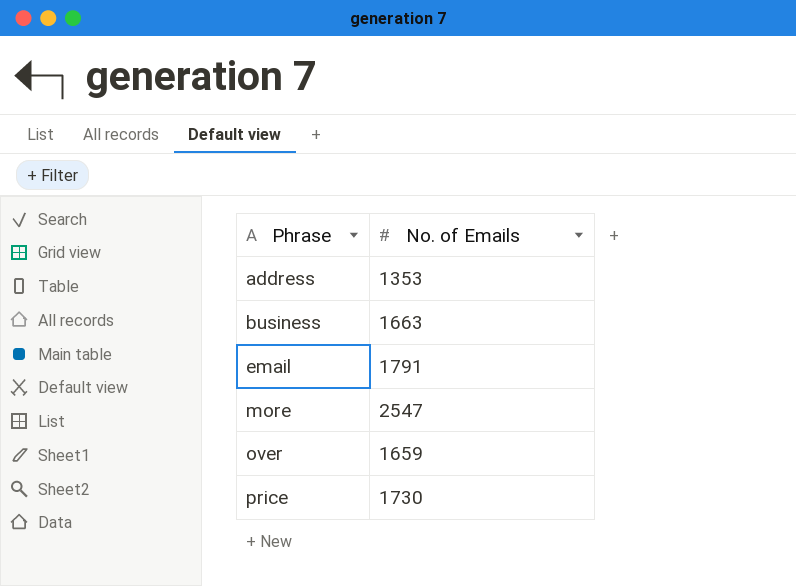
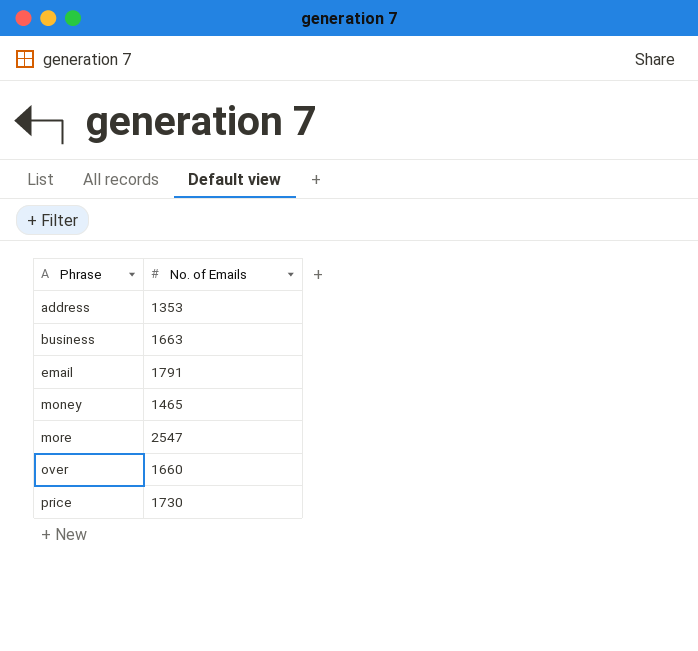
row money: none -> 1465
over | No. of Emails: 1659 -> 1660

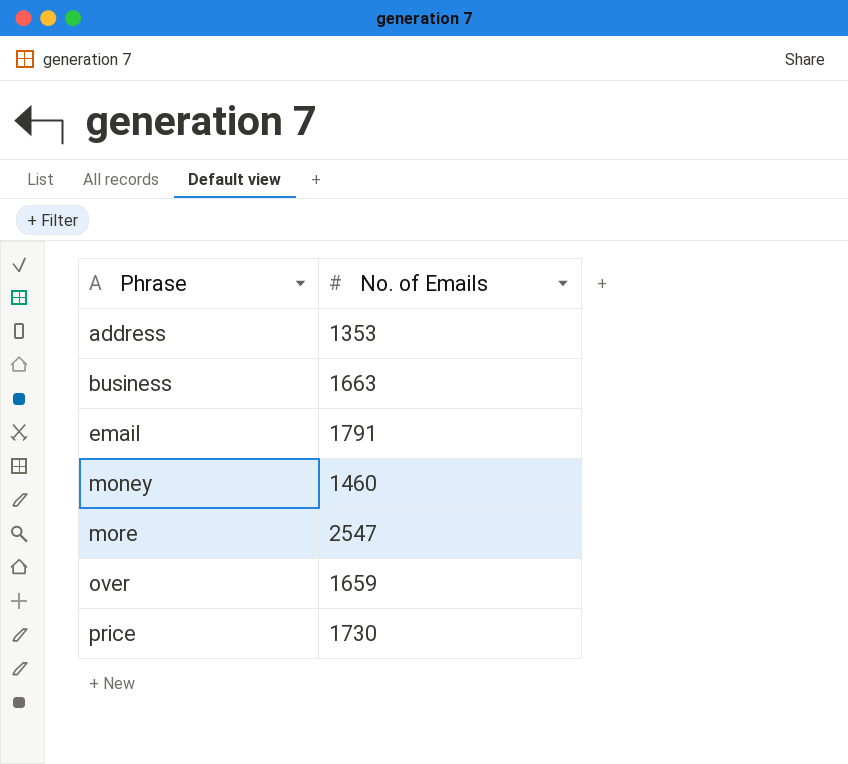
money | No. of Emails: 1465 -> 1460
over | No. of Emails: 1660 -> 1659

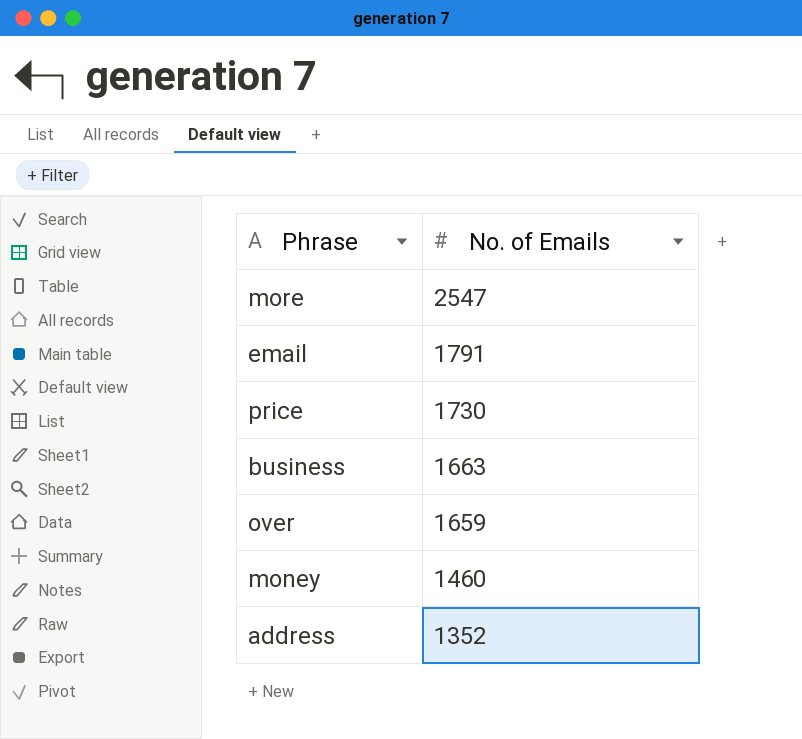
row order: Phrase ascending -> No. of Emails descending
address | No. of Emails: 1353 -> 1352

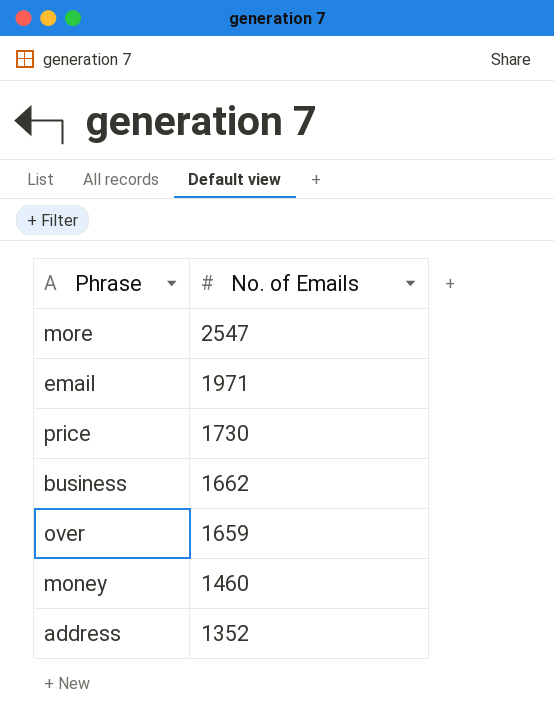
email | No. of Emails: 1791 -> 1971
business | No. of Emails: 1663 -> 1662

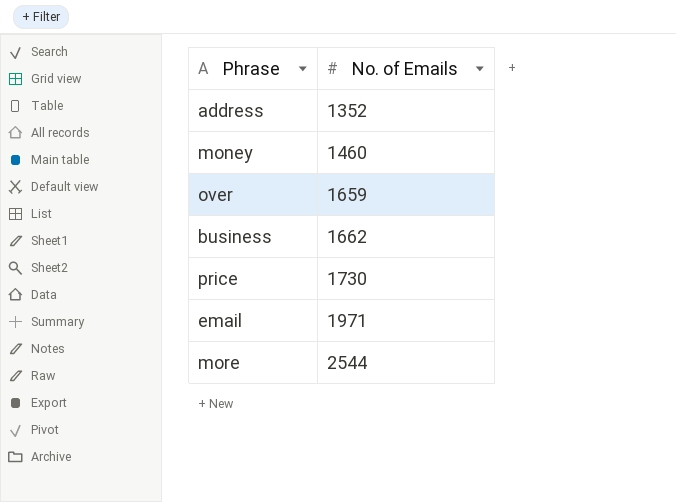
row order: No. of Emails descending -> No. of Emails ascending
more | No. of Emails: 2547 -> 2544

